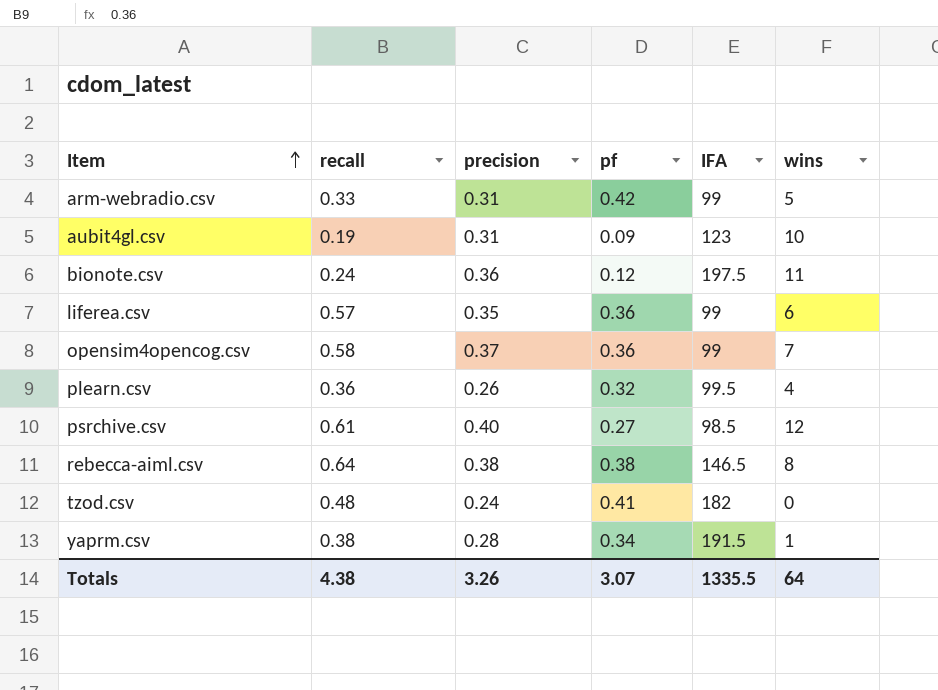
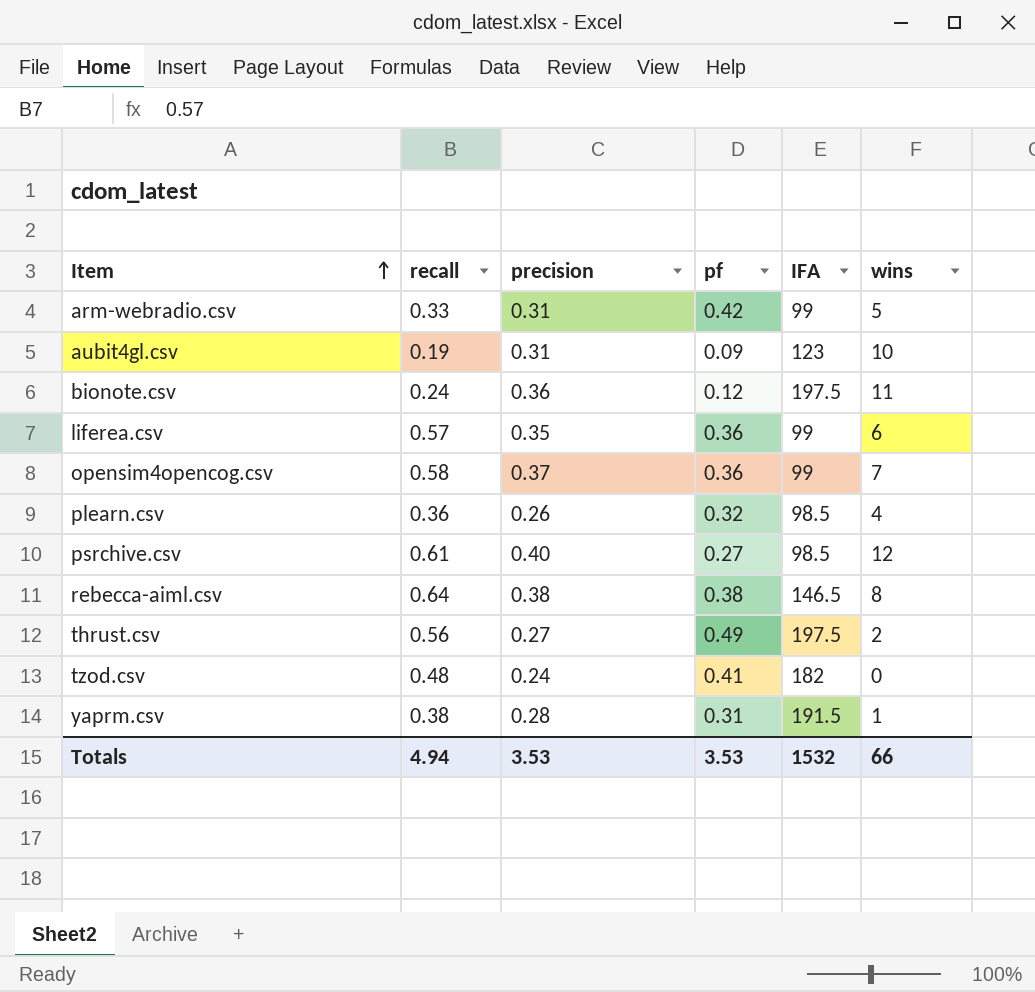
plearn.csv | IFA: 99.5 -> 98.5
row thrust.csv: none -> 0.56 | 0.27 | 0.49 | 197.5 | 2
yaprm.csv | pf: 0.34 -> 0.31
Totals | recall: 4.38 -> 4.94
Totals | precision: 3.26 -> 3.53
Totals | pf: 3.07 -> 3.53
Totals | IFA: 1335.5 -> 1532
Totals | wins: 64 -> 66

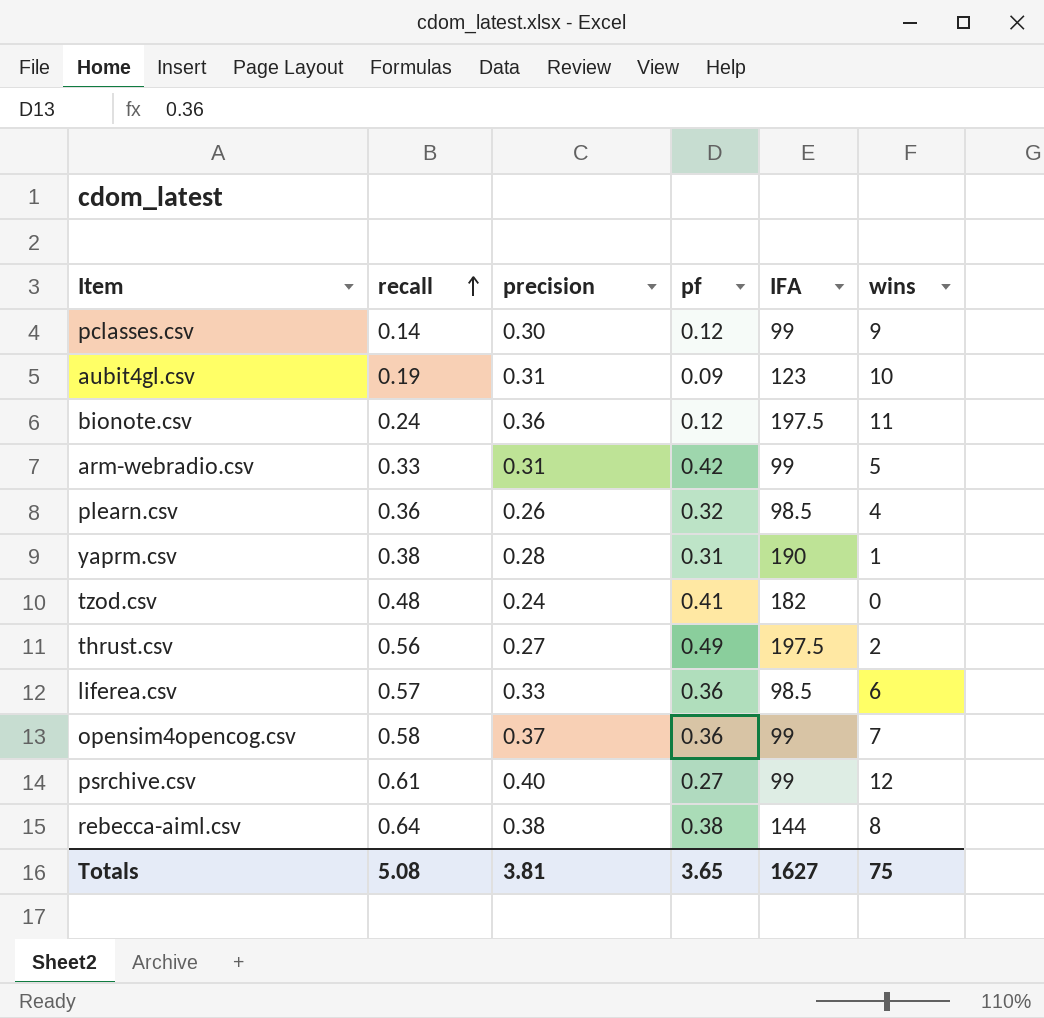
row order: Item ascending -> recall ascending
row pclasses.csv: none -> 0.14 | 0.30 | 0.12 | 99 | 9
yaprm.csv | IFA: 191.5 -> 190
liferea.csv | precision: 0.35 -> 0.33
liferea.csv | IFA: 99 -> 98.5
psrchive.csv | IFA: 98.5 -> 99
rebecca-aiml.csv | IFA: 146.5 -> 144
Totals | recall: 4.94 -> 5.08
Totals | precision: 3.53 -> 3.81
Totals | pf: 3.53 -> 3.65
Totals | IFA: 1532 -> 1627
Totals | wins: 66 -> 75

